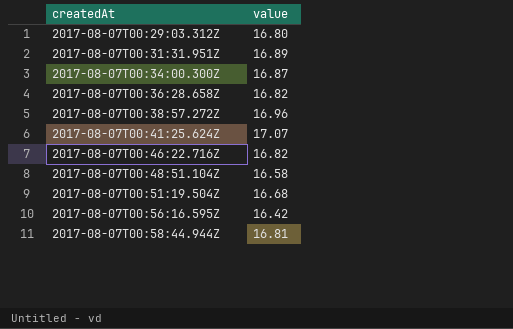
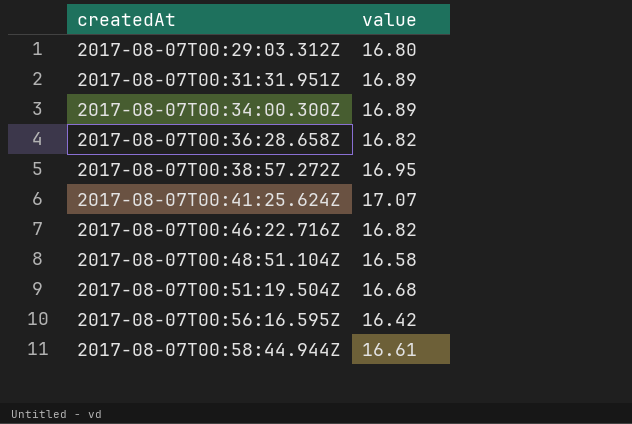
2017-08-07T00:34:00.300Z | value: 16.87 -> 16.89
2017-08-07T00:38:57.272Z | value: 16.96 -> 16.95
2017-08-07T00:58:44.944Z | value: 16.81 -> 16.61

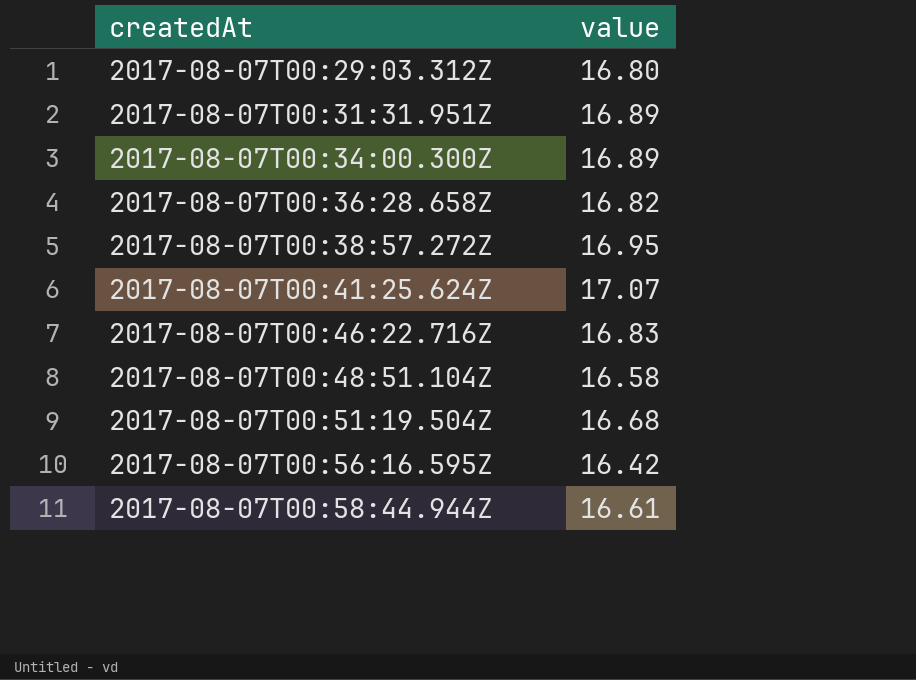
2017-08-07T00:46:22.716Z | value: 16.82 -> 16.83

